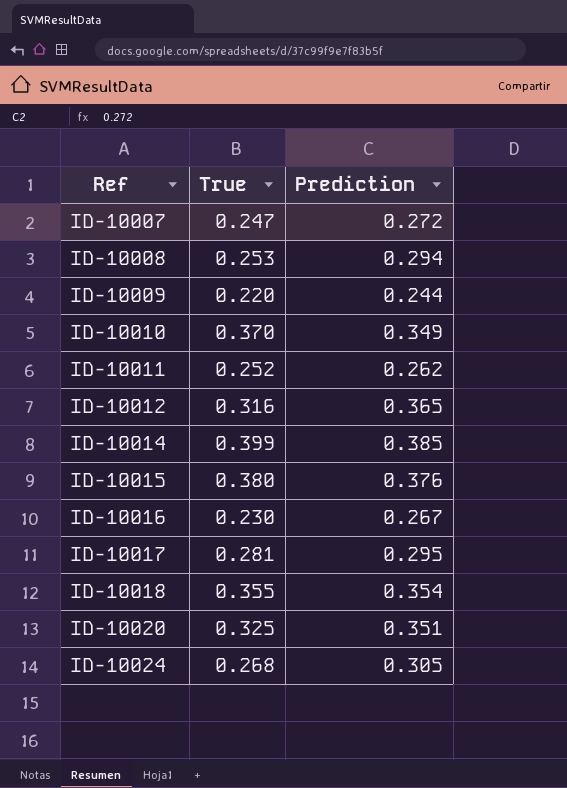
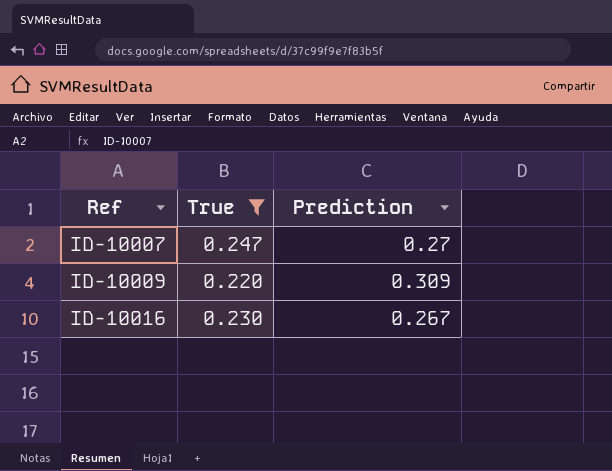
filter: none -> True <= 0.247
ID-10007 | Prediction: 0.272 -> 0.27
ID-10009 | Prediction: 0.244 -> 0.309

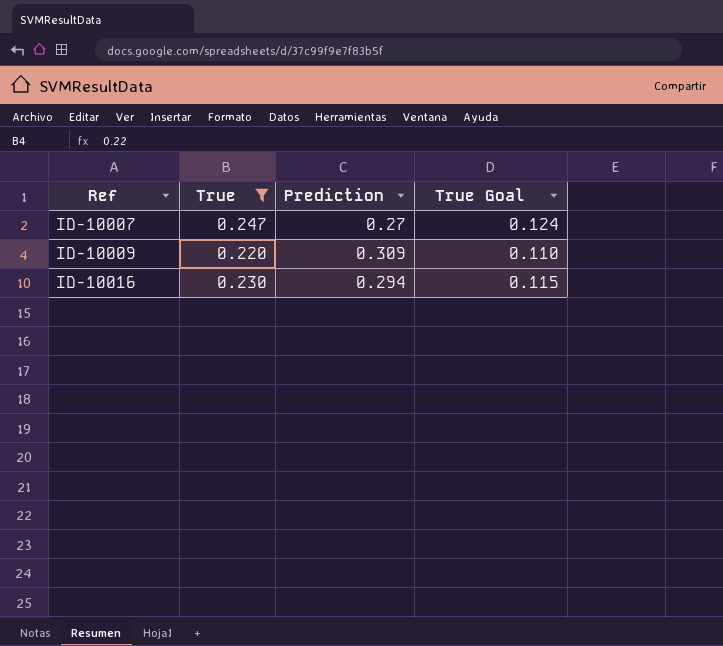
column True Goal | formula: none -> [True] * 0.5
ID-10016 | Prediction: 0.267 -> 0.294

